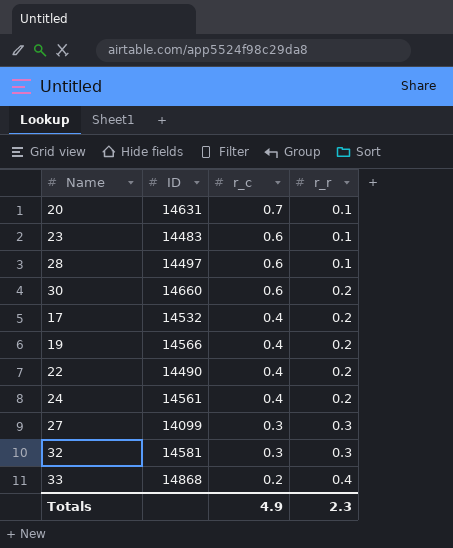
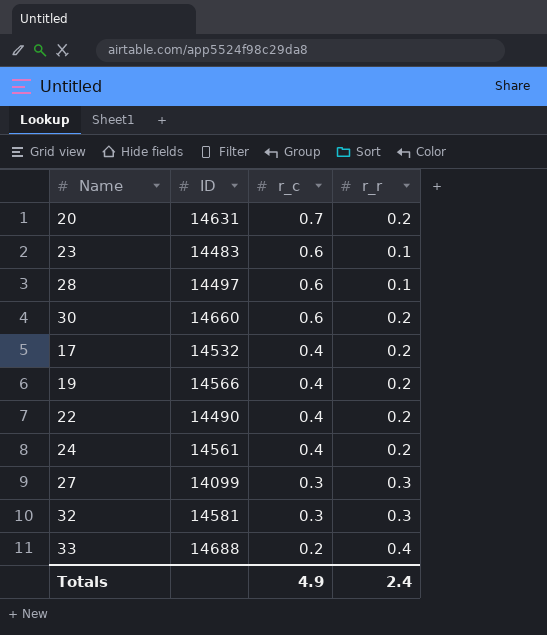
20 | r_r: 0.1 -> 0.2
33 | ID: 14868 -> 14688
Totals | r_r: 2.3 -> 2.4

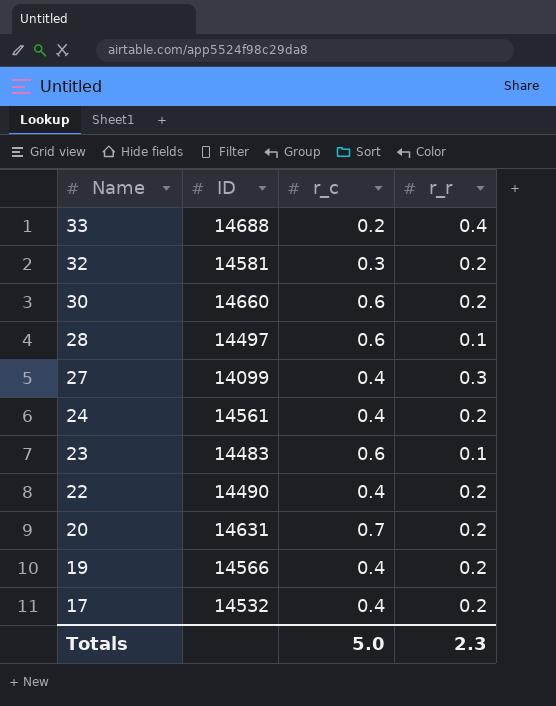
row order: r_c descending -> Name descending
32 | r_r: 0.3 -> 0.2
27 | r_c: 0.3 -> 0.4
Totals | r_c: 4.9 -> 5.0
Totals | r_r: 2.4 -> 2.3

